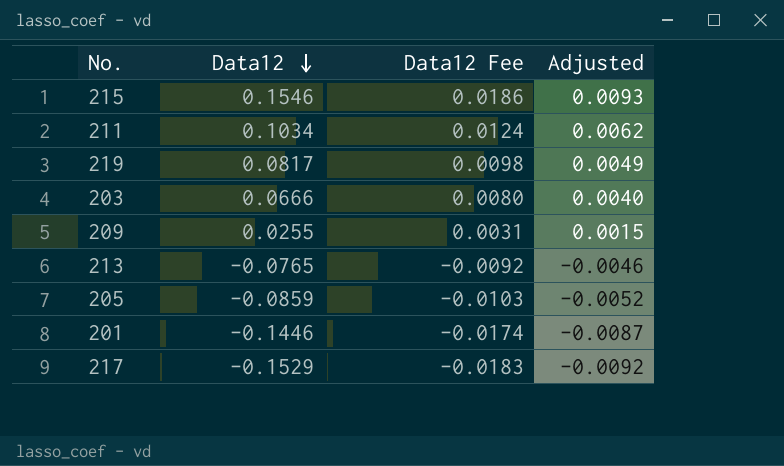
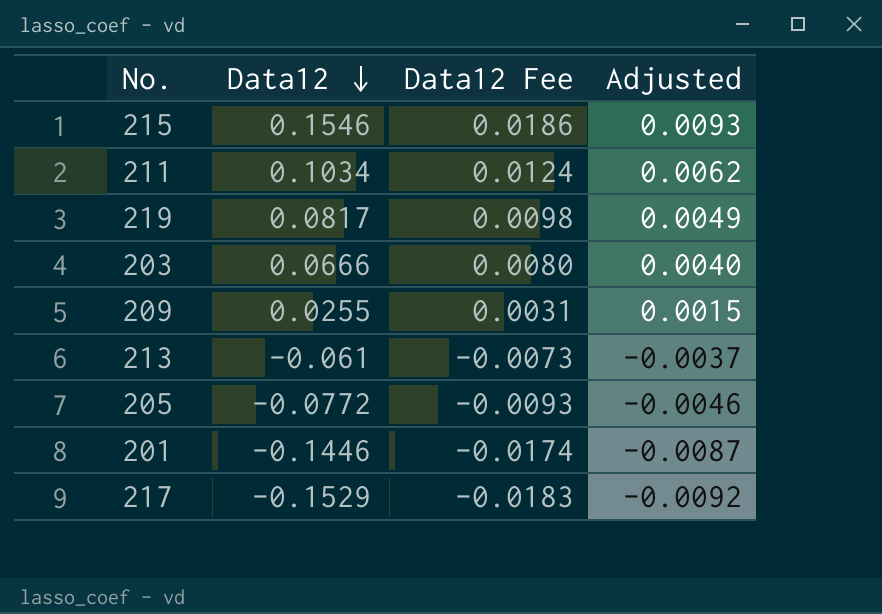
213 | Data12: -0.0765 -> -0.061
213 | Data12 Fee: -0.0092 -> -0.0073
213 | Adjusted: -0.0046 -> -0.0037
205 | Data12: -0.0859 -> -0.0772
205 | Data12 Fee: -0.0103 -> -0.0093
205 | Adjusted: -0.0052 -> -0.0046

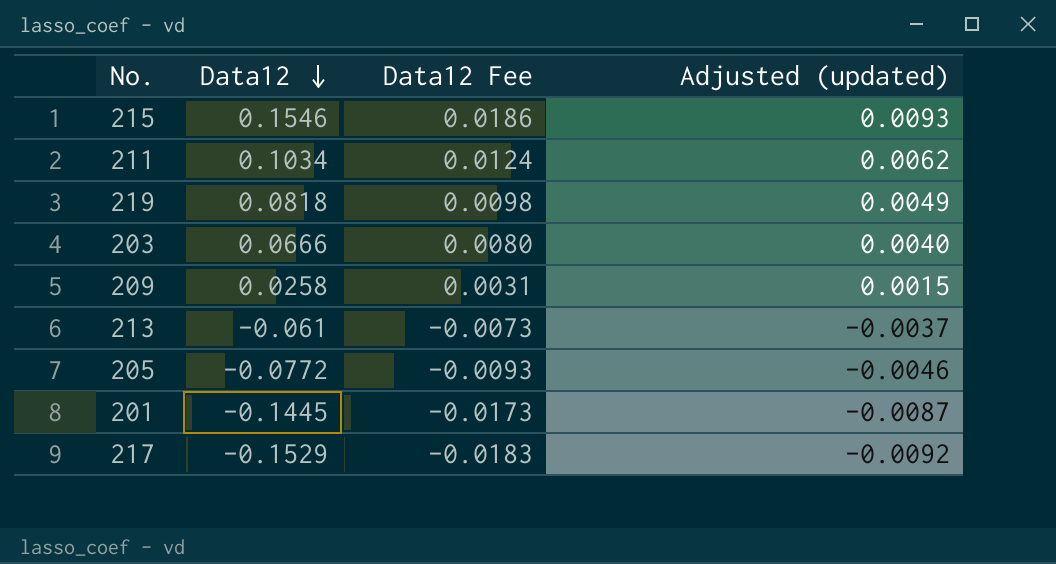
column name: Adjusted -> Adjusted (updated)
219 | Data12: 0.0817 -> 0.0818
209 | Data12: 0.0255 -> 0.0258
201 | Data12: -0.1446 -> -0.1445
201 | Data12 Fee: -0.0174 -> -0.0173

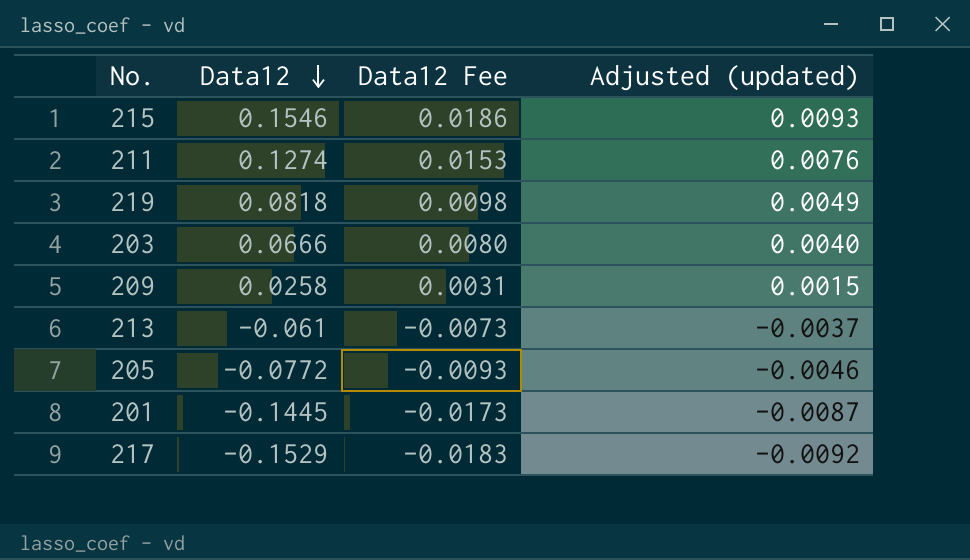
211 | Data12: 0.1034 -> 0.1274
211 | Data12 Fee: 0.0124 -> 0.0153
211 | Adjusted (updated): 0.0062 -> 0.0076

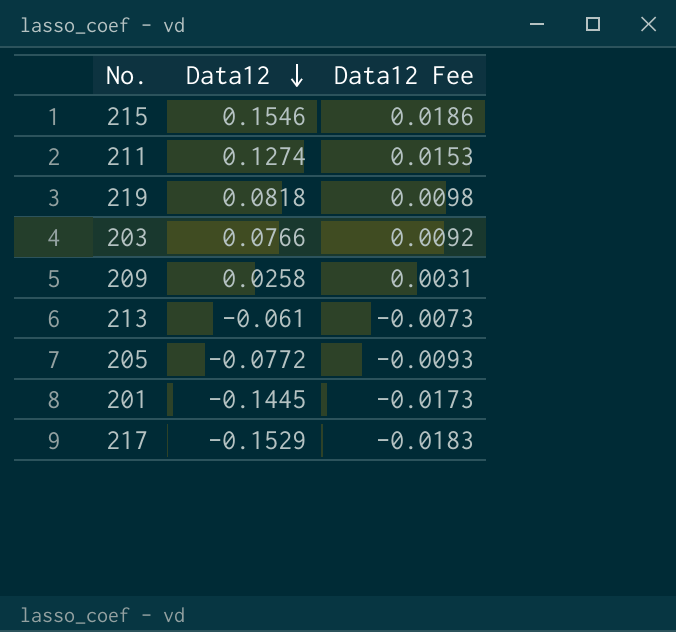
column Adjusted (updated) | formula: [Data12] * 0.06 -> none
203 | Data12: 0.0666 -> 0.0766
203 | Data12 Fee: 0.0080 -> 0.0092

